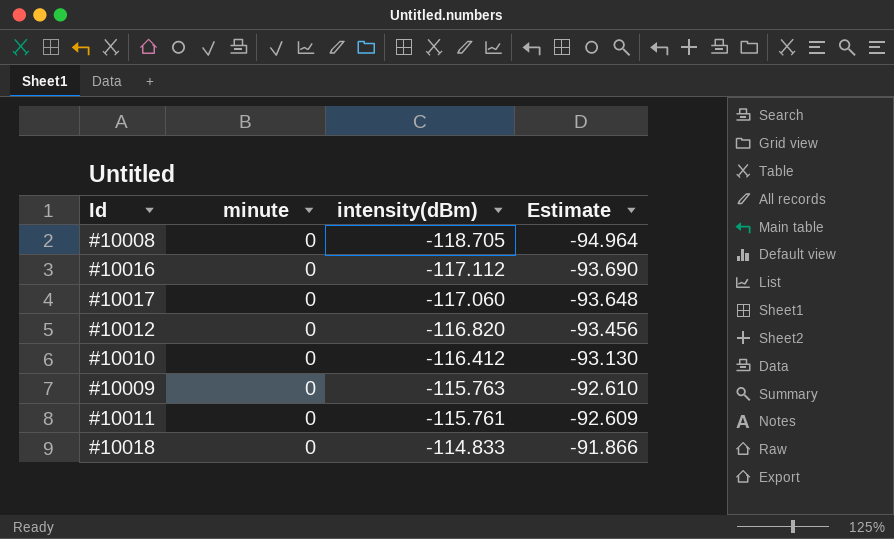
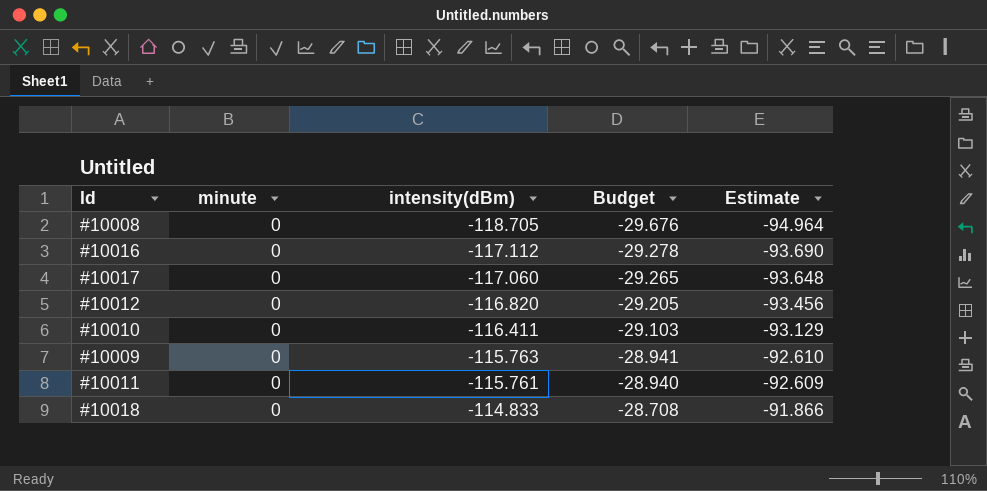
column Budget | formula: none -> [intensity(dBm)] * 0.25
#10010 | intensity(dBm): -116.412 -> -116.411
#10010 | Estimate: -93.130 -> -93.129

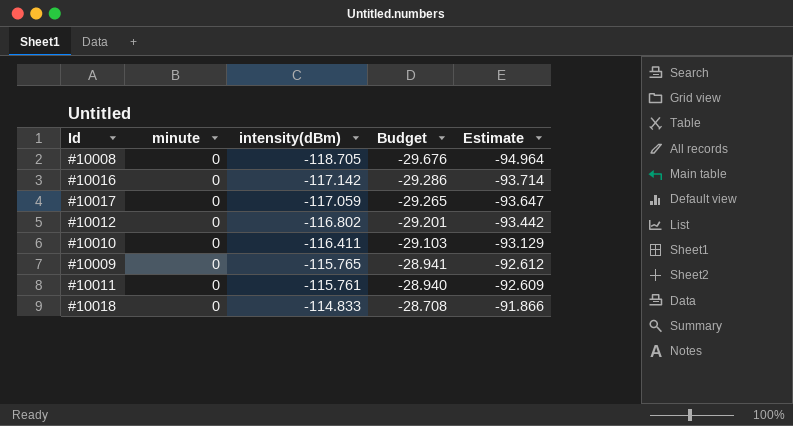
#10016 | intensity(dBm): -117.112 -> -117.142
#10016 | Budget: -29.278 -> -29.286
#10016 | Estimate: -93.690 -> -93.714
#10017 | intensity(dBm): -117.060 -> -117.059
#10017 | Estimate: -93.648 -> -93.647
#10012 | intensity(dBm): -116.820 -> -116.802
#10012 | Budget: -29.205 -> -29.201
#10012 | Estimate: -93.456 -> -93.442
#10009 | intensity(dBm): -115.763 -> -115.765
#10009 | Estimate: -92.610 -> -92.612

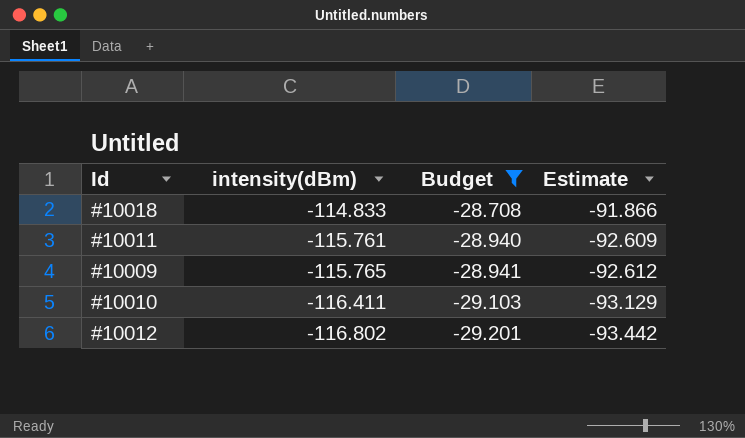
filter: none -> Budget >= -29.201
row order: intensity(dBm) ascending -> intensity(dBm) descending
column minute | position: 2 -> none

